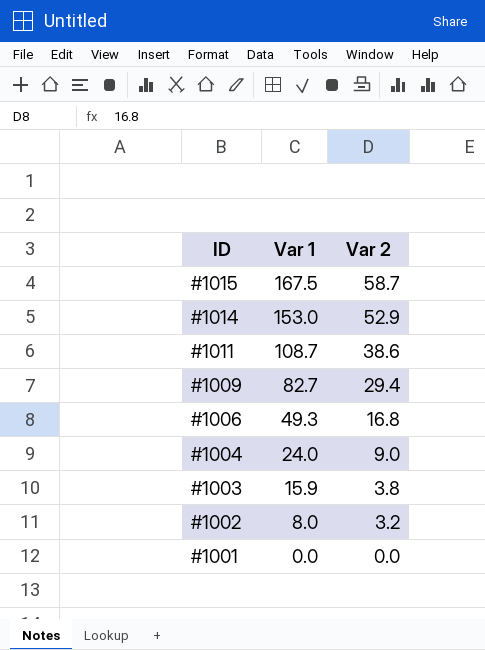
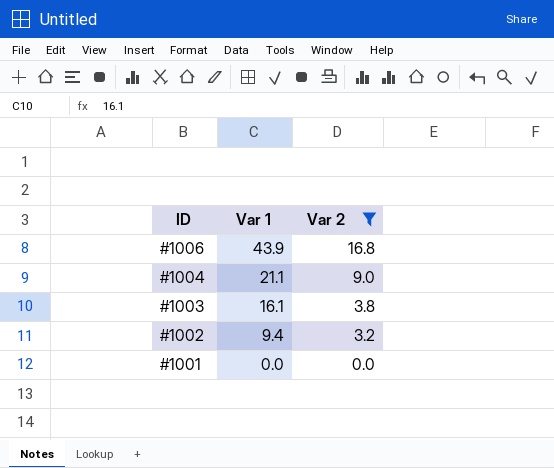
filter: none -> Var 2 <= 16.8
#1006 | Var 1: 49.3 -> 43.9
#1004 | Var 1: 24.0 -> 21.1
#1003 | Var 1: 15.9 -> 16.1
#1002 | Var 1: 8.0 -> 9.4

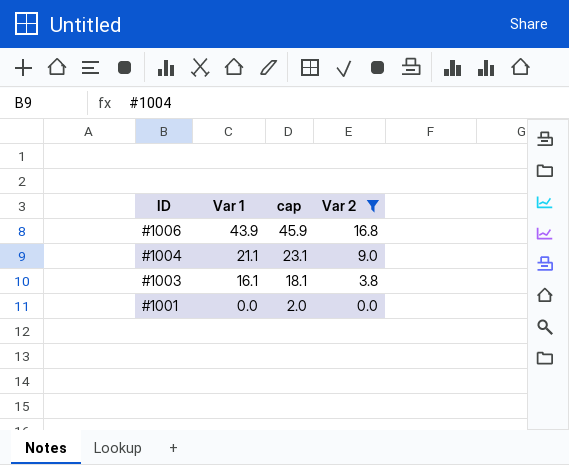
column cap | formula: none -> [Var 1] + 2
row #1002: 9.4 | 3.2 -> none

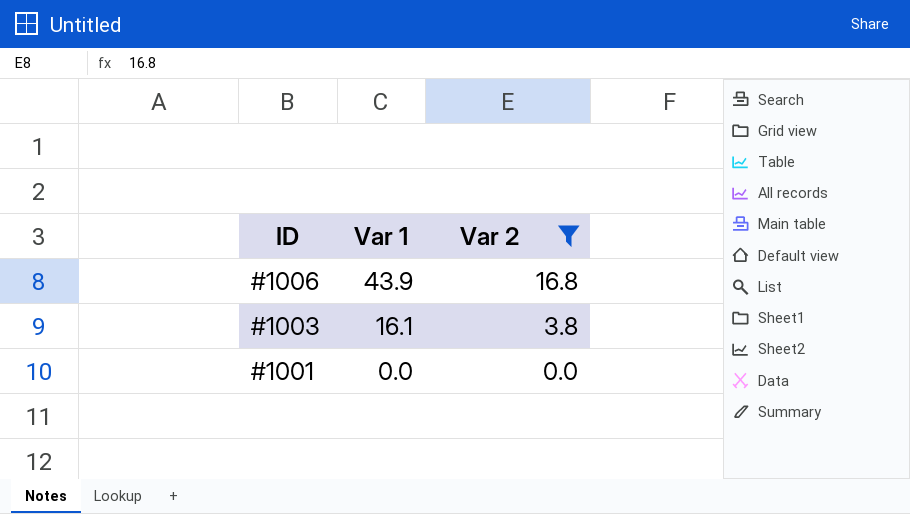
column cap | formula: [Var 1] + 2 -> none
row #1004: 21.1 | 23.1 | 9.0 -> none

